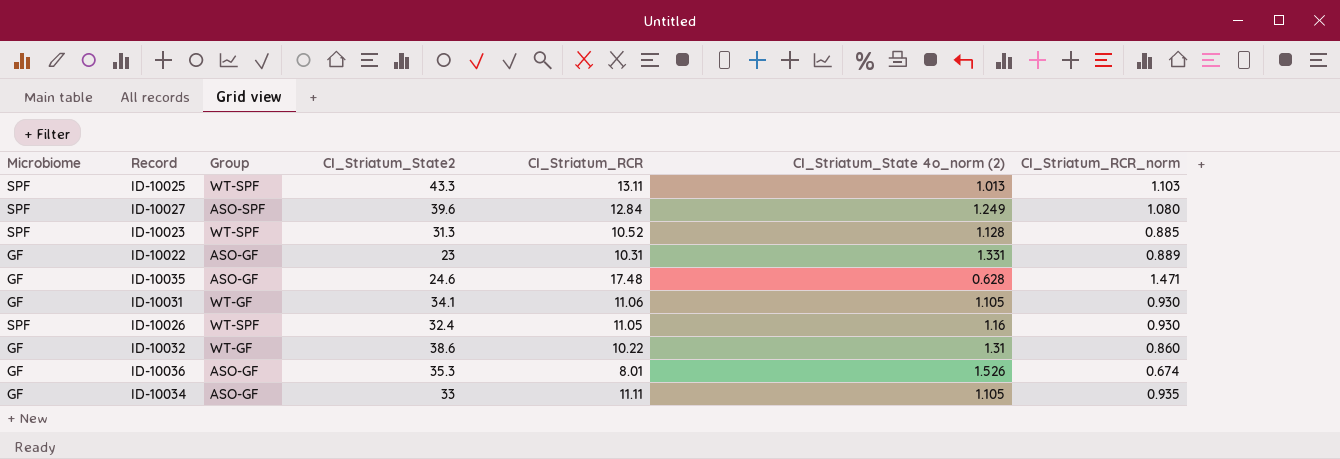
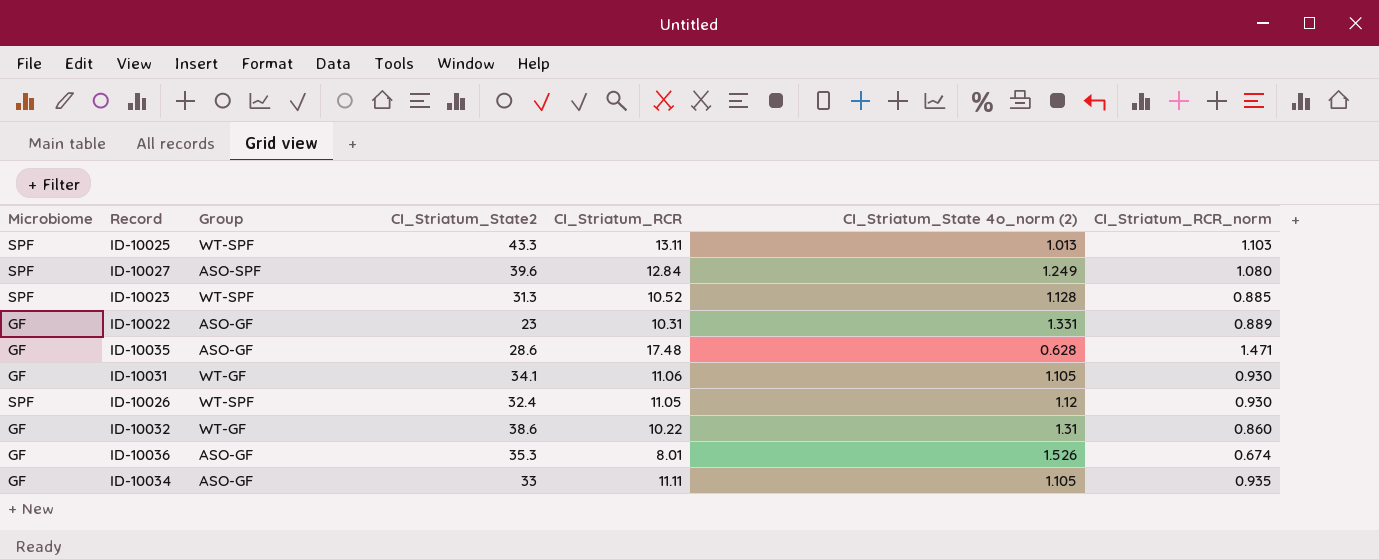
ID-10035 | CI_Striatum_State2: 24.6 -> 28.6
ID-10026 | CI_Striatum_State 4o_norm (2): 1.16 -> 1.12

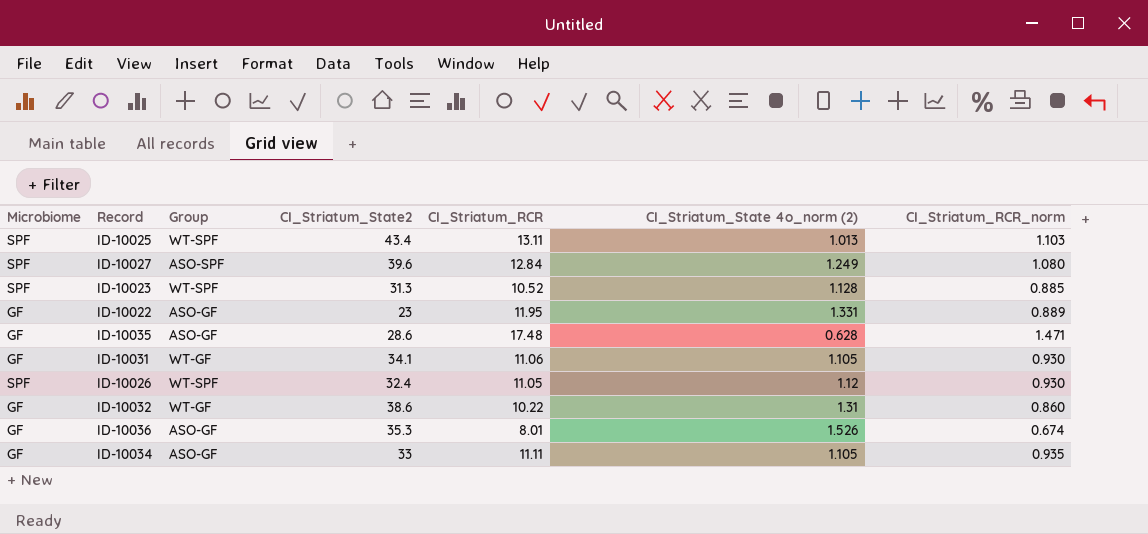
ID-10025 | CI_Striatum_State2: 43.3 -> 43.4
ID-10022 | CI_Striatum_RCR: 10.31 -> 11.95

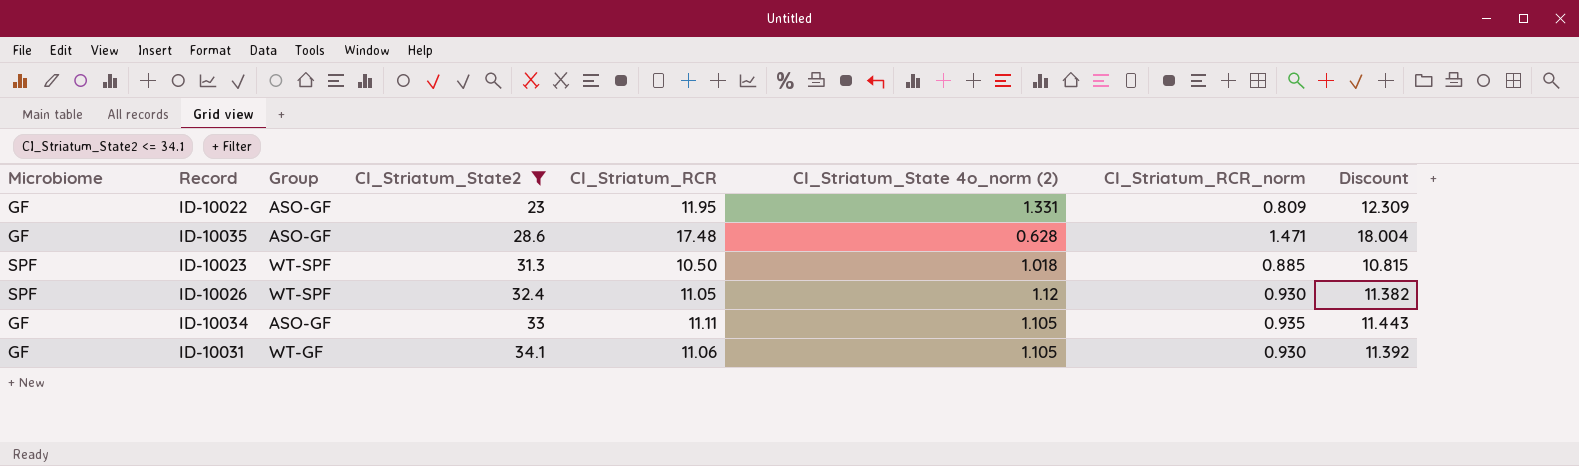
filter: none -> CI_Striatum_State2 <= 34.1
row order: none -> CI_Striatum_State2 ascending
column Discount | formula: none -> [CI_Striatum_RCR] * 1.03
ID-10022 | CI_Striatum_RCR_norm: 0.889 -> 0.809
ID-10023 | CI_Striatum_RCR: 10.52 -> 10.50
ID-10023 | CI_Striatum_State 4o_norm (2): 1.128 -> 1.018

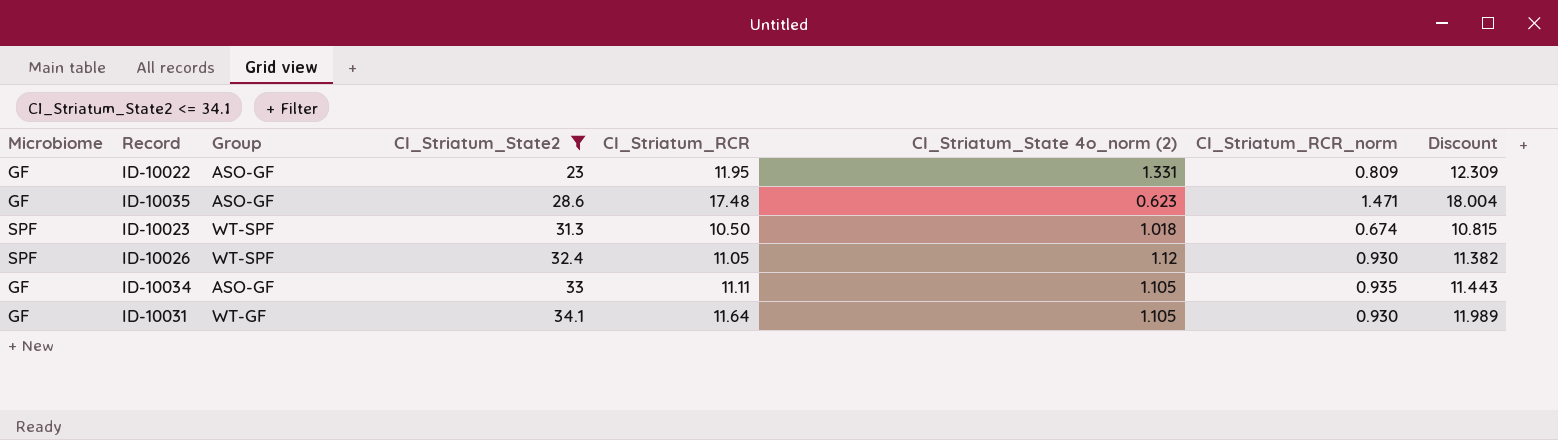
ID-10035 | CI_Striatum_State 4o_norm (2): 0.628 -> 0.623
ID-10023 | CI_Striatum_RCR_norm: 0.885 -> 0.674
ID-10031 | CI_Striatum_RCR: 11.06 -> 11.64
ID-10031 | Discount: 11.392 -> 11.989

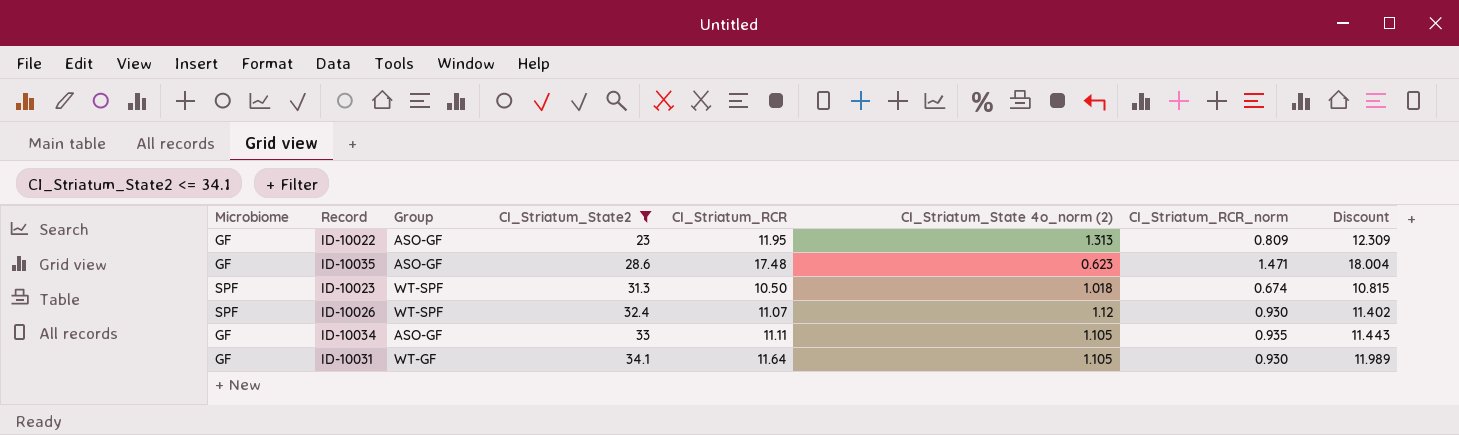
ID-10022 | CI_Striatum_State 4o_norm (2): 1.331 -> 1.313
ID-10026 | CI_Striatum_RCR: 11.05 -> 11.07
ID-10026 | Discount: 11.382 -> 11.402

